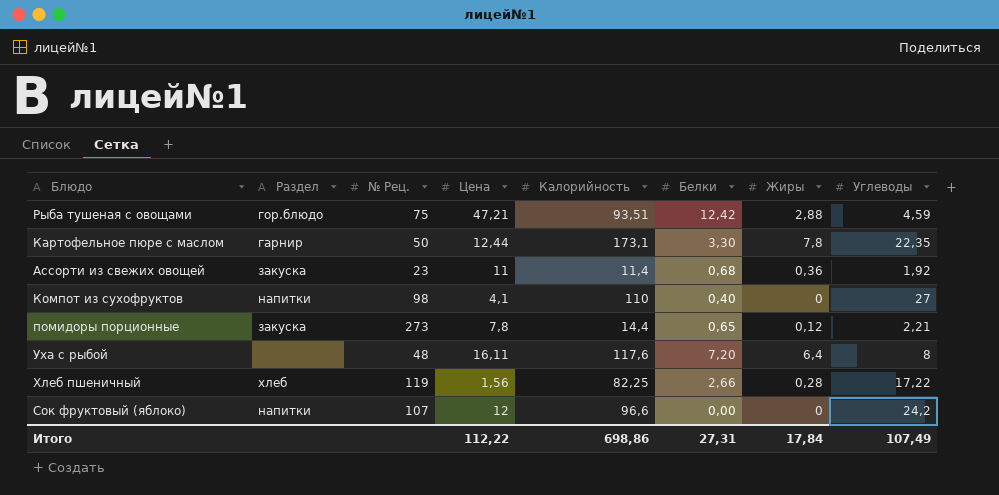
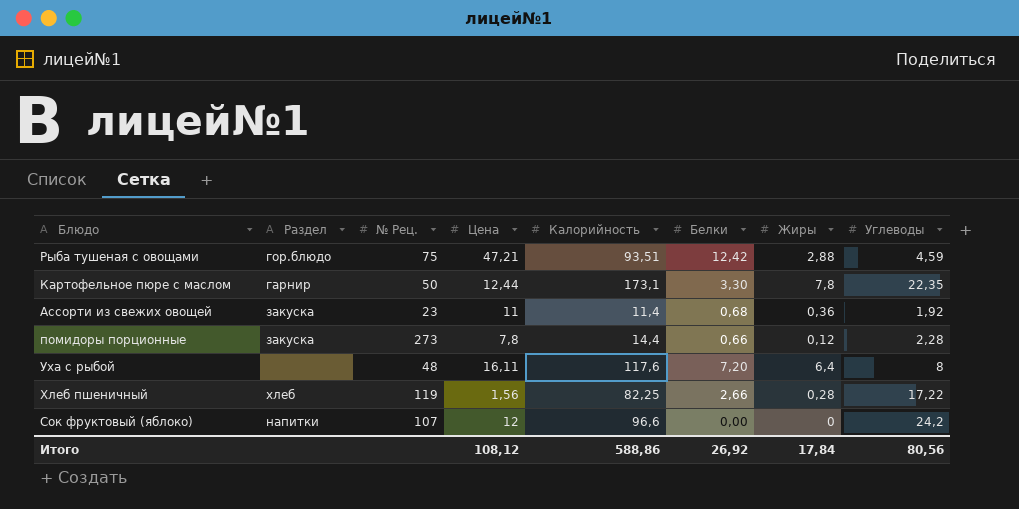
row Компот из сухофруктов: напитки | 98 | 4,1 | 110 | 0,40 | 0 | 27 -> none
помидоры порционные | Белки: 0,65 -> 0,66
помидоры порционные | Углеводы: 2,21 -> 2,28
Итого | Цена: 112,22 -> 108,12
Итого | Калорийность: 698,86 -> 588,86
Итого | Белки: 27,31 -> 26,92
Итого | Углеводы: 107,49 -> 80,56

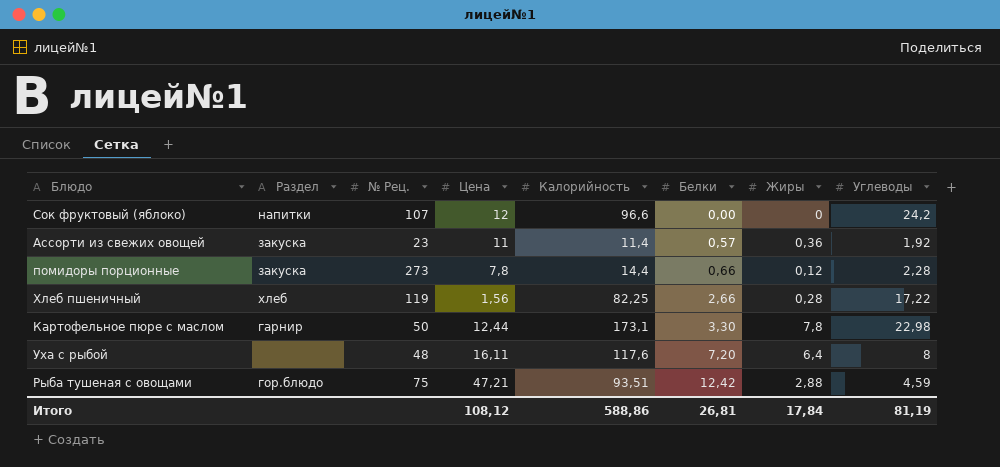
row order: none -> Белки ascending
Ассорти из свежих овощей | Белки: 0,68 -> 0,57
Картофельное пюре с маслом | Углеводы: 22,35 -> 22,98
Итого | Белки: 26,92 -> 26,81
Итого | Углеводы: 80,56 -> 81,19

